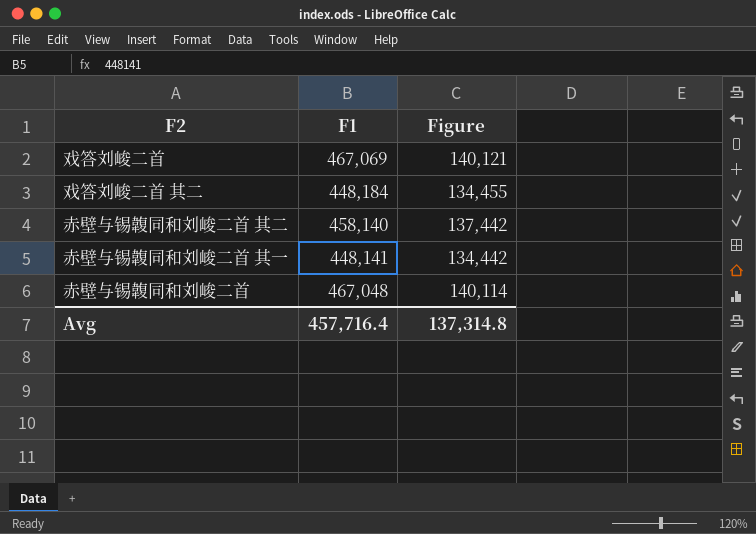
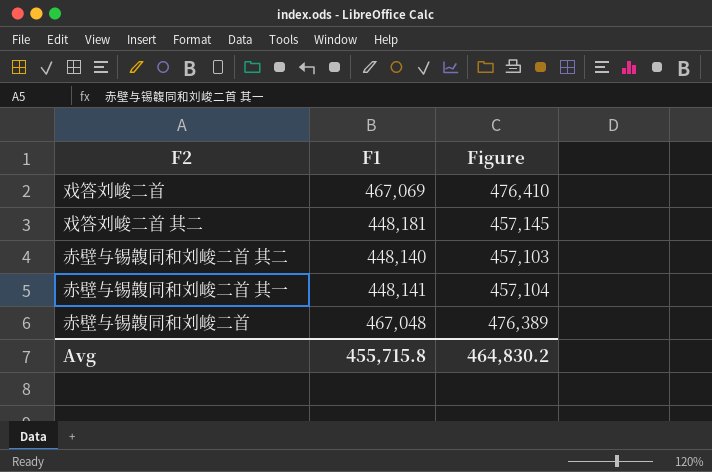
column Figure | formula: [F1] * 0.3 -> [F1] * 1.02
戏答刘峻二首 其二 | F1: 448,184 -> 448,181
赤壁与锡䪖同和刘峻二首 其二 | F1: 458,140 -> 448,140
Avg | F1: 457,716.4 -> 455,715.8
Avg | Figure: 137,314.8 -> 464,830.2

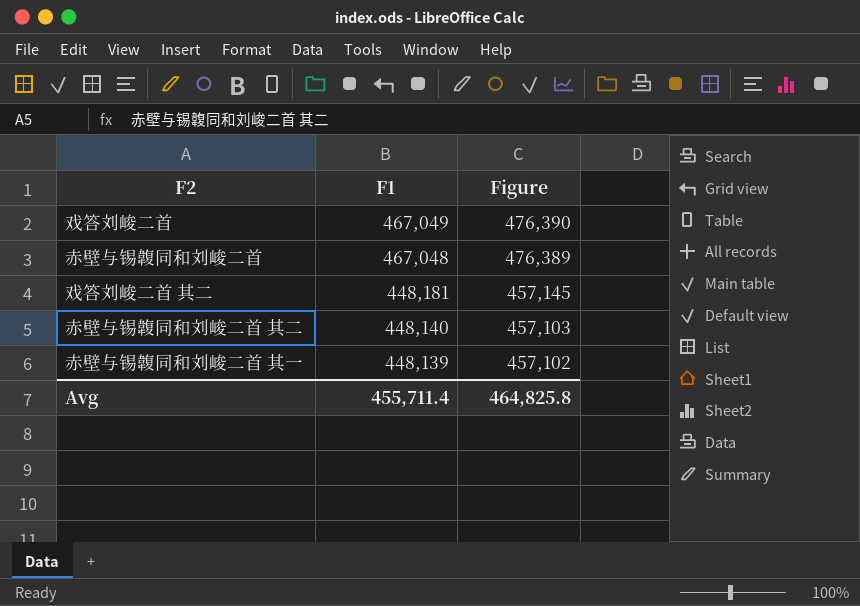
row order: none -> F1 descending
戏答刘峻二首 | F1: 467,069 -> 467,049
戏答刘峻二首 | Figure: 476,410 -> 476,390
赤壁与锡䪖同和刘峻二首 其一 | F1: 448,141 -> 448,139
赤壁与锡䪖同和刘峻二首 其一 | Figure: 457,104 -> 457,102
Avg | F1: 455,715.8 -> 455,711.4
Avg | Figure: 464,830.2 -> 464,825.8

